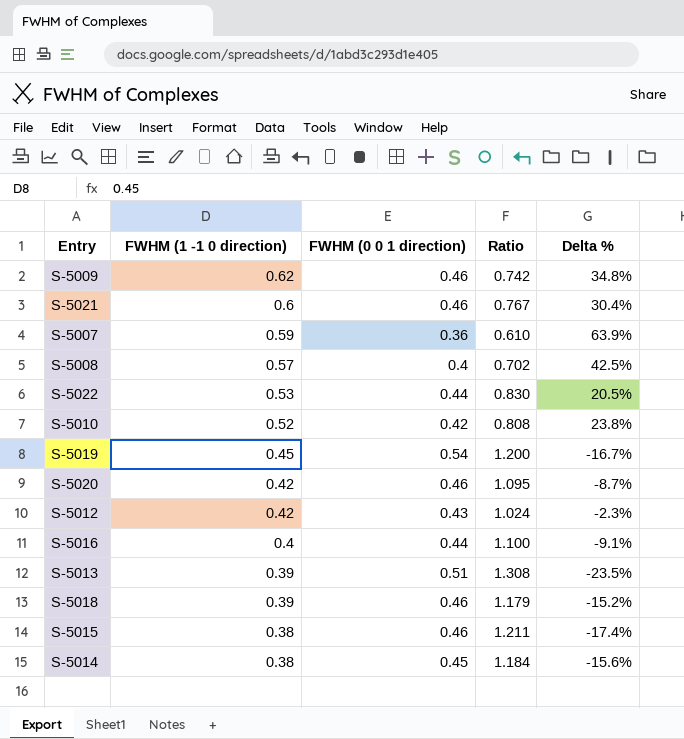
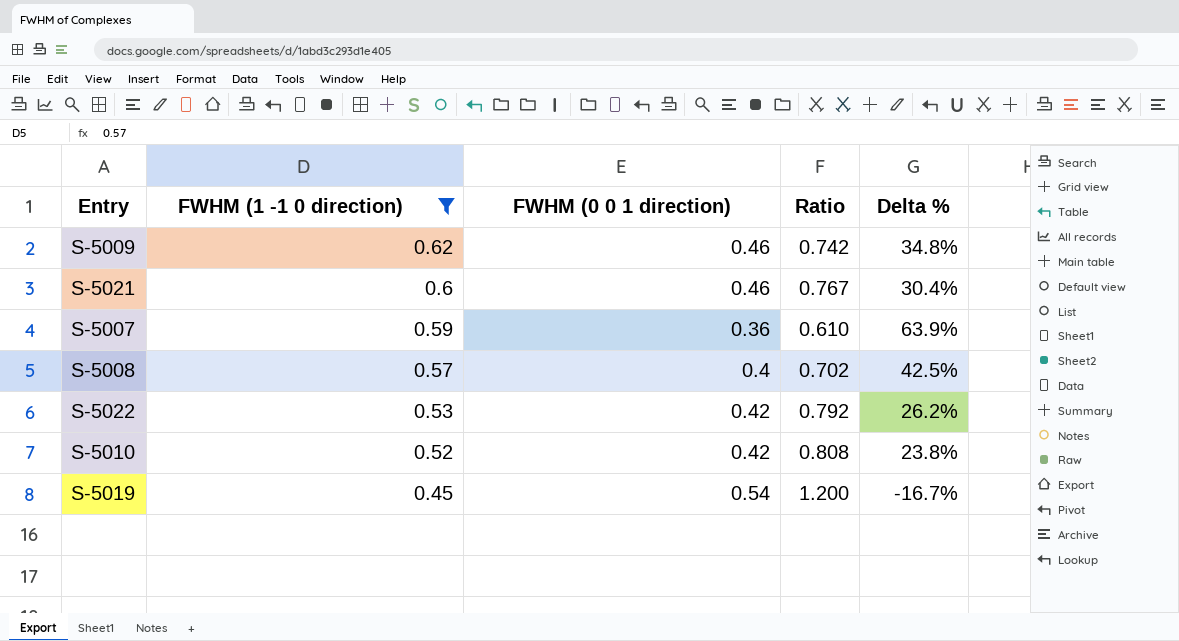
filter: none -> FWHM (1 -1 0 direction) >= 0.45
S-5022 | FWHM (0 0 1 direction): 0.44 -> 0.42
S-5022 | Ratio: 0.830 -> 0.792
S-5022 | Delta %: 20.5% -> 26.2%

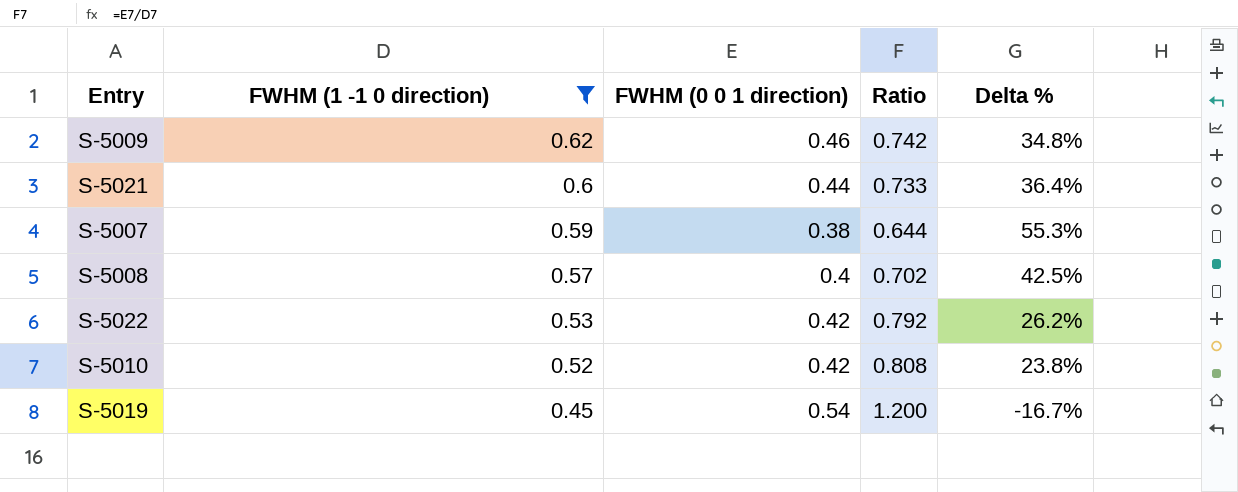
S-5021 | FWHM (0 0 1 direction): 0.46 -> 0.44
S-5021 | Ratio: 0.767 -> 0.733
S-5021 | Delta %: 30.4% -> 36.4%
S-5007 | FWHM (0 0 1 direction): 0.36 -> 0.38
S-5007 | Ratio: 0.610 -> 0.644
S-5007 | Delta %: 63.9% -> 55.3%

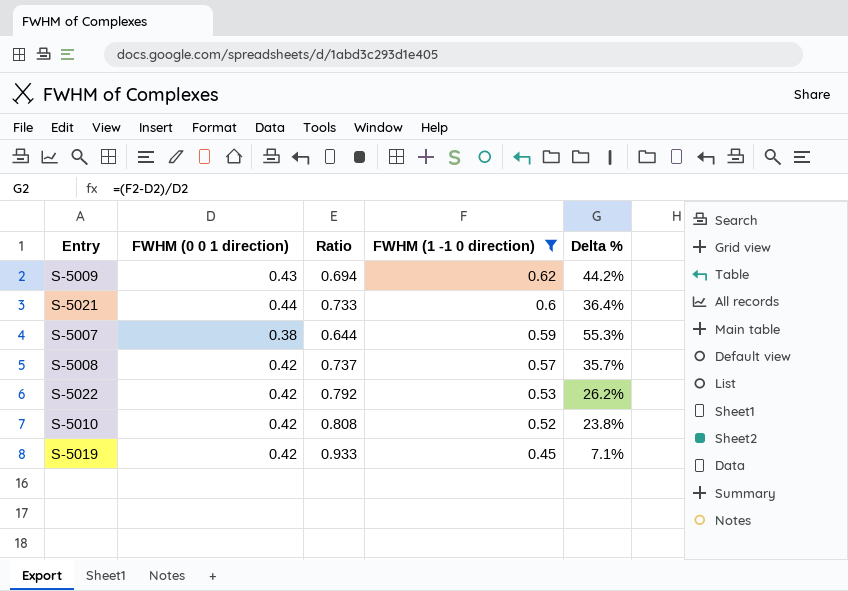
column FWHM (1 -1 0 direction) | position: 2 -> 4
S-5009 | FWHM (0 0 1 direction): 0.46 -> 0.43
S-5009 | Ratio: 0.742 -> 0.694
S-5009 | Delta %: 34.8% -> 44.2%
S-5008 | FWHM (0 0 1 direction): 0.4 -> 0.42
S-5008 | Ratio: 0.702 -> 0.737
S-5008 | Delta %: 42.5% -> 35.7%
S-5019 | FWHM (0 0 1 direction): 0.54 -> 0.42
S-5019 | Ratio: 1.200 -> 0.933
S-5019 | Delta %: -16.7% -> 7.1%

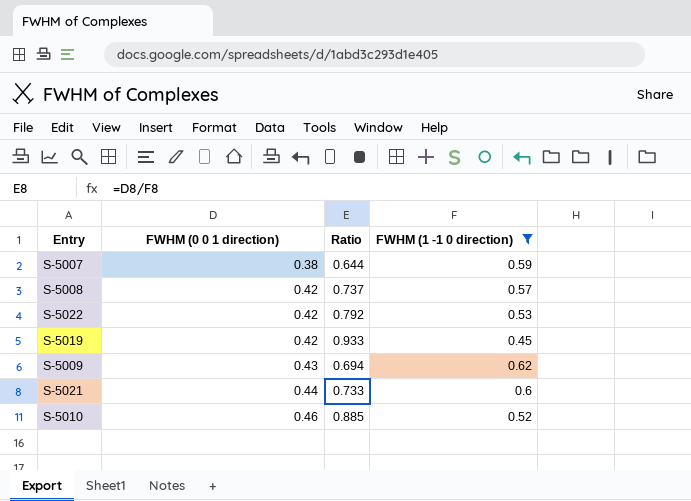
row order: FWHM (1 -1 0 direction) descending -> FWHM (0 0 1 direction) ascending
column Delta % | formula: ([FWHM (1 -1 0 direction)] - [FWHM (0 0 1 direction)]) / [FWHM (0 0 1 direction)] -> none
S-5010 | FWHM (0 0 1 direction): 0.42 -> 0.46
S-5010 | Ratio: 0.808 -> 0.885

